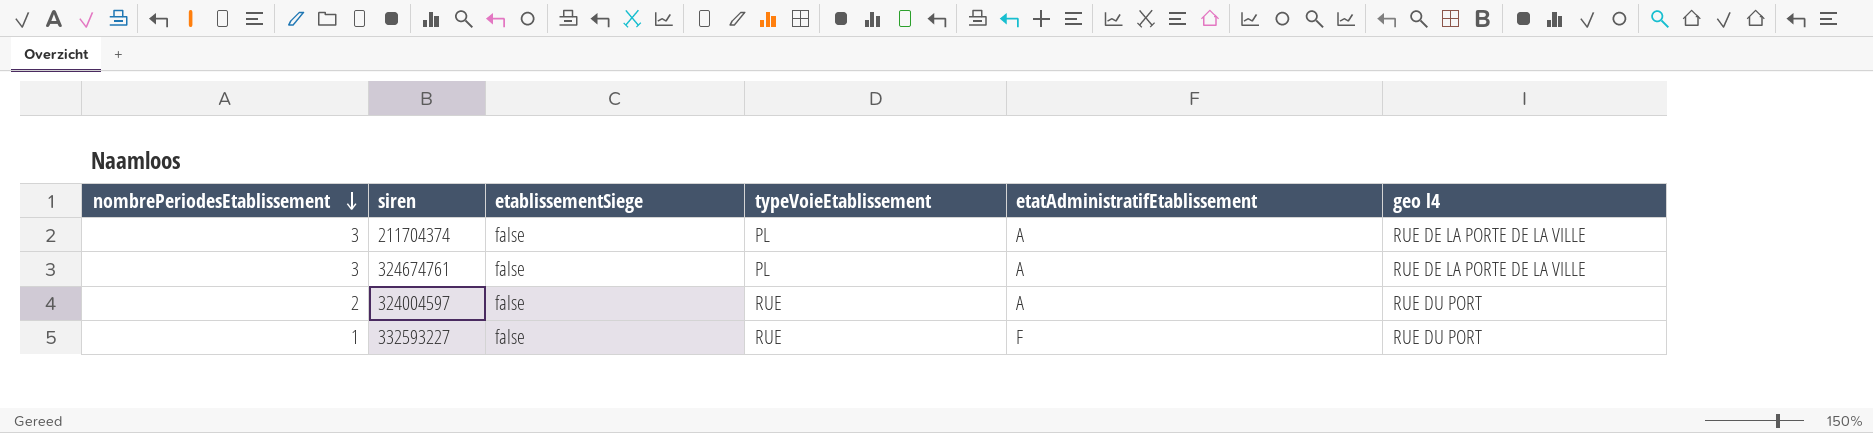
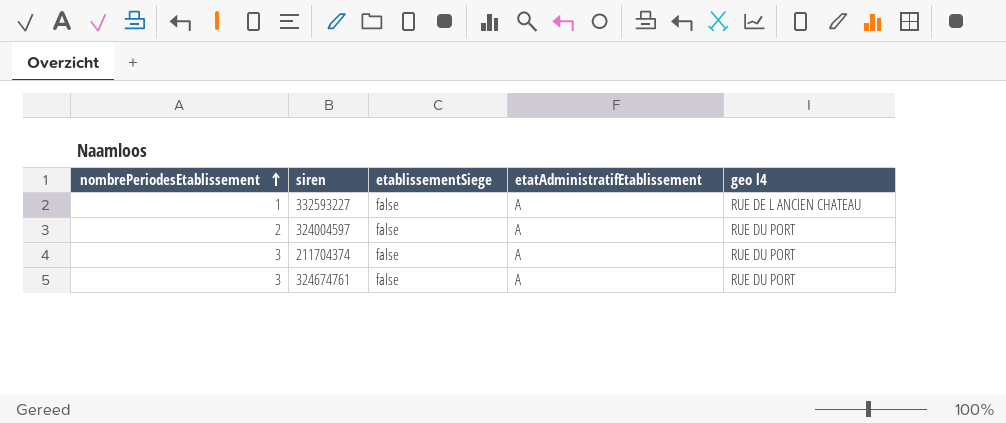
row order: nombrePeriodesEtablissement descending -> nombrePeriodesEtablissement ascending
column typeVoieEtablissement | position: 4 -> none
332593227 | etatAdministratifEtablissement: F -> A
332593227 | geo l4: RUE DU PORT -> RUE DE L ANCIEN CHATEAU
211704374 | geo l4: RUE DE LA PORTE DE LA VILLE -> RUE DU PORT
324674761 | geo l4: RUE DE LA PORTE DE LA VILLE -> RUE DU PORT

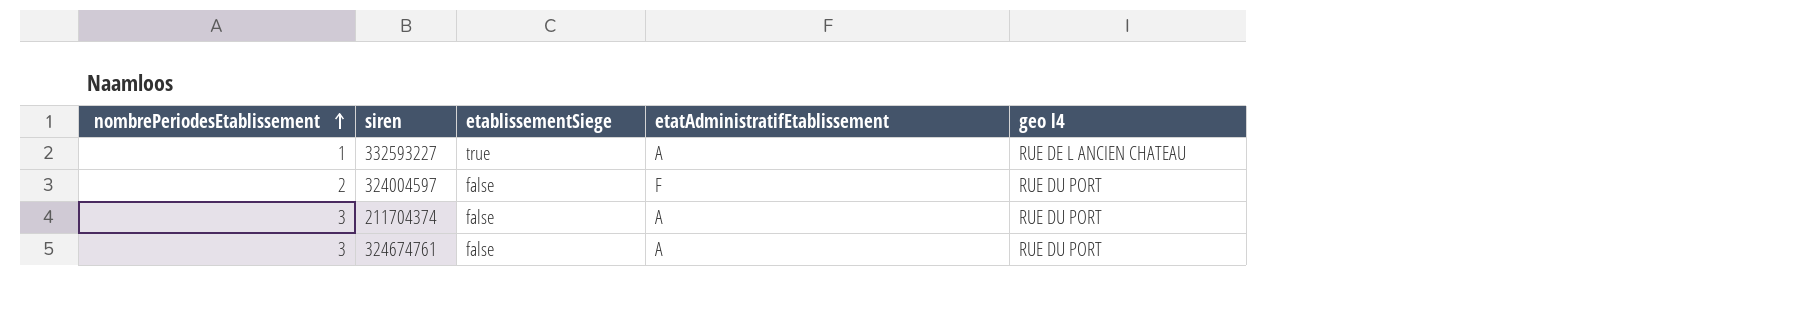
332593227 | etablissementSiege: false -> true
324004597 | etatAdministratifEtablissement: A -> F

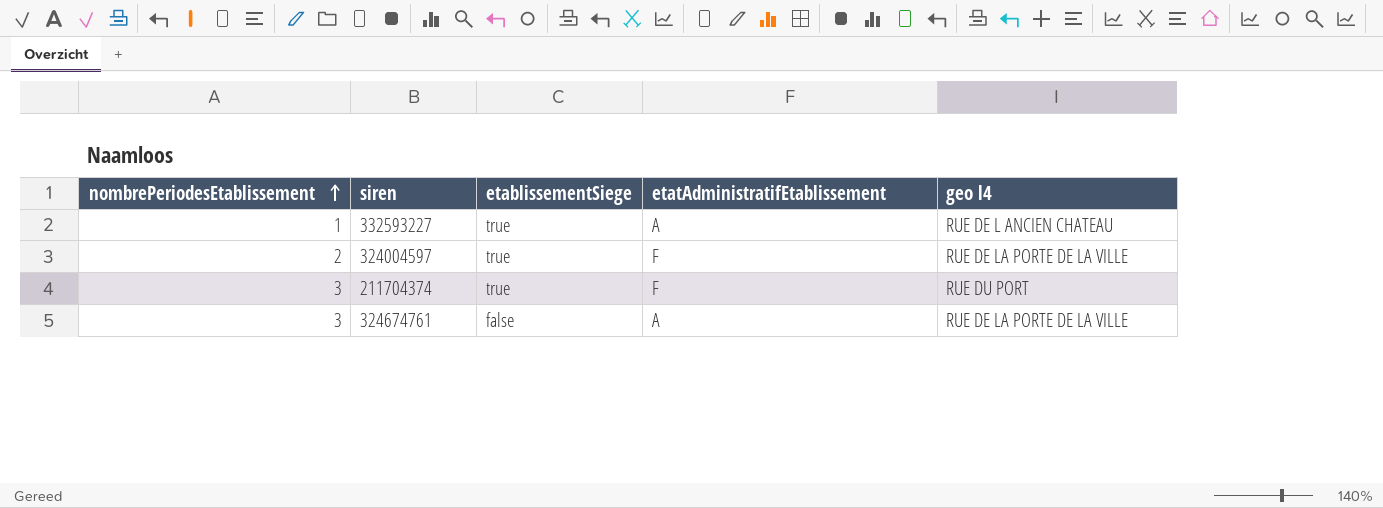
324004597 | etablissementSiege: false -> true
324004597 | geo l4: RUE DU PORT -> RUE DE LA PORTE DE LA VILLE
211704374 | etablissementSiege: false -> true
211704374 | etatAdministratifEtablissement: A -> F
324674761 | geo l4: RUE DU PORT -> RUE DE LA PORTE DE LA VILLE

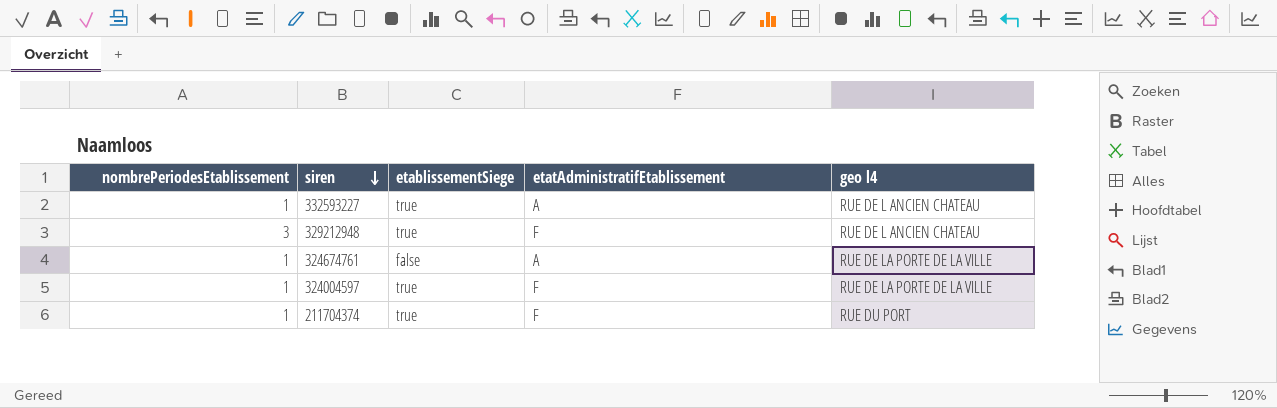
row order: nombrePeriodesEtablissement ascending -> siren descending
row 329212948: none -> 3 | true | F | RUE DE L ANCIEN CHATEAU
324674761 | nombrePeriodesEtablissement: 3 -> 1
324004597 | nombrePeriodesEtablissement: 2 -> 1
211704374 | nombrePeriodesEtablissement: 3 -> 1

